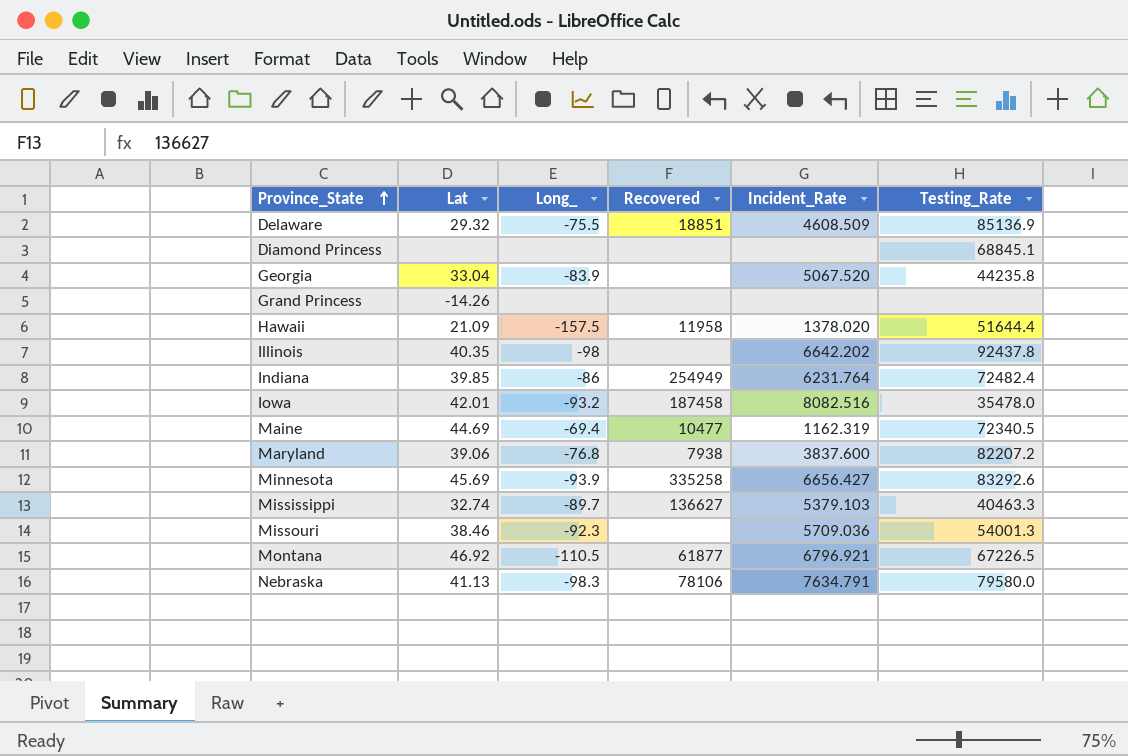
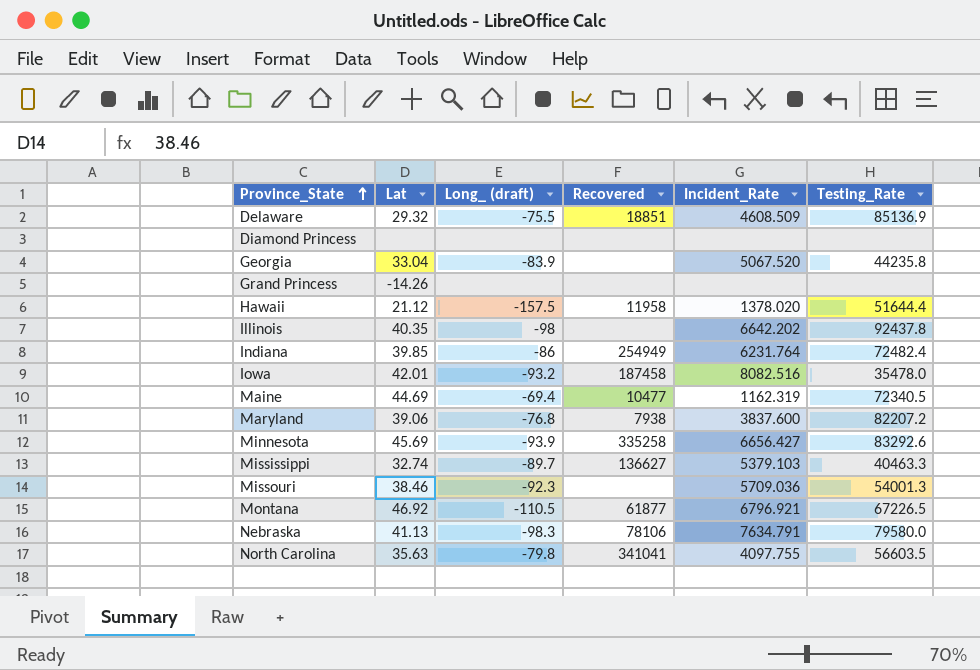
column name: Long_ -> Long_ (draft)
Diamond Princess | Testing_Rate: 68845.1 -> none
Hawaii | Lat: 21.09 -> 21.12
row North Carolina: none -> 35.63 | -79.8 | 341041 | 4097.755 | 56603.5

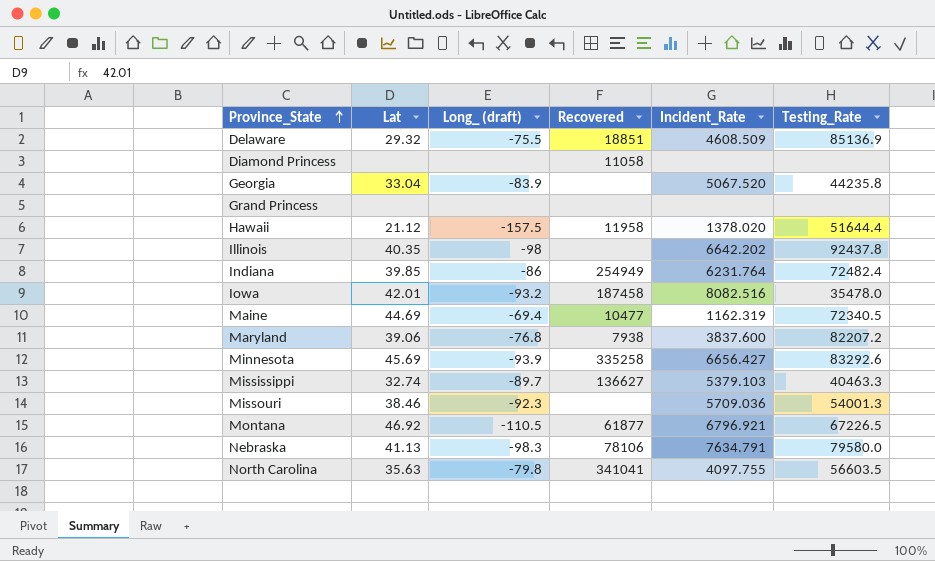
Diamond Princess | Recovered: none -> 11058
Grand Princess | Lat: -14.26 -> none

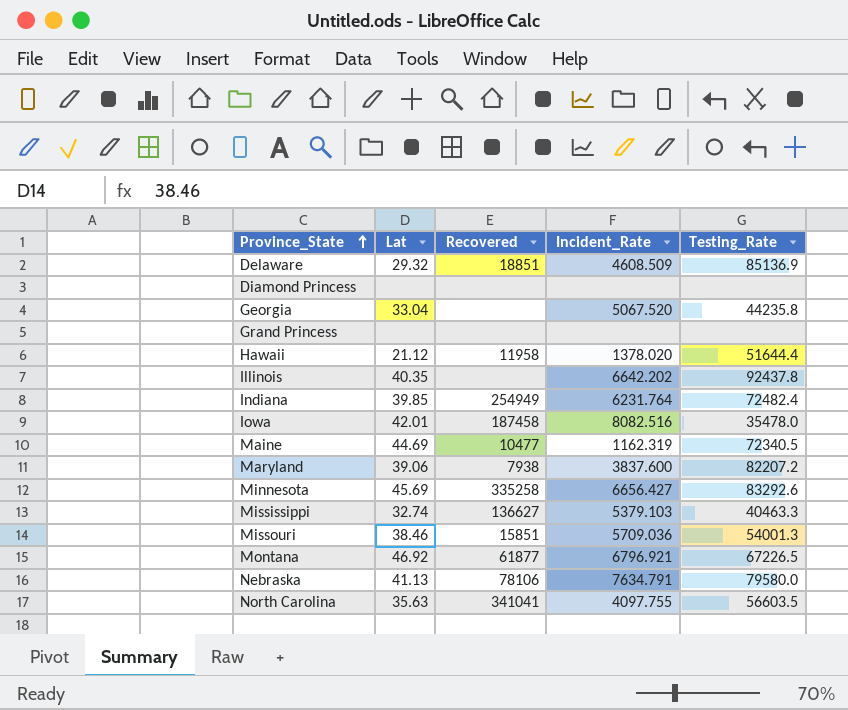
column Long_ (draft) | position: 3 -> none
Diamond Princess | Recovered: 11058 -> none
Missouri | Recovered: none -> 15851

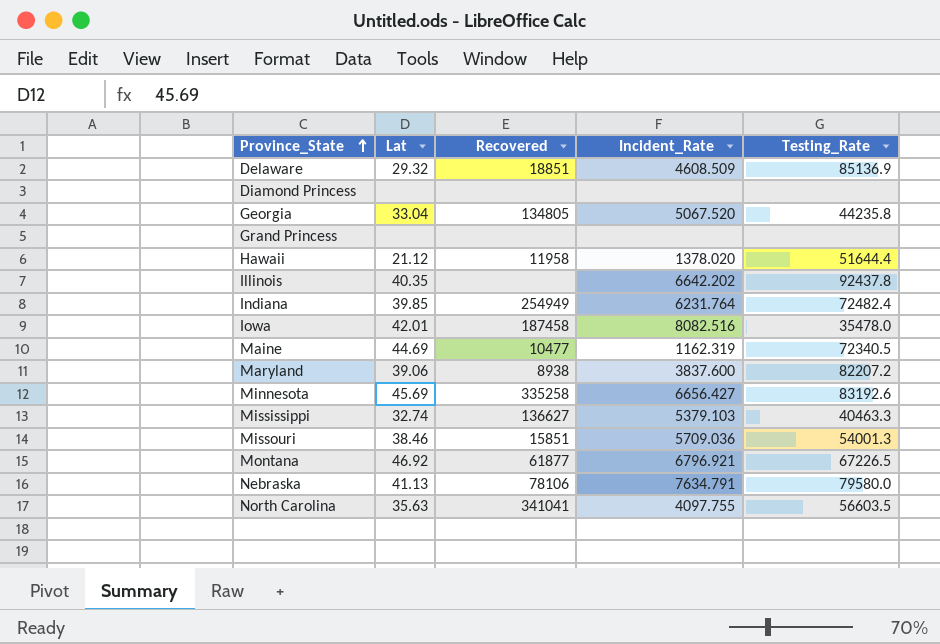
Georgia | Recovered: none -> 134805
Maryland | Recovered: 7938 -> 8938
Minnesota | Testing_Rate: 83292.6 -> 83192.6

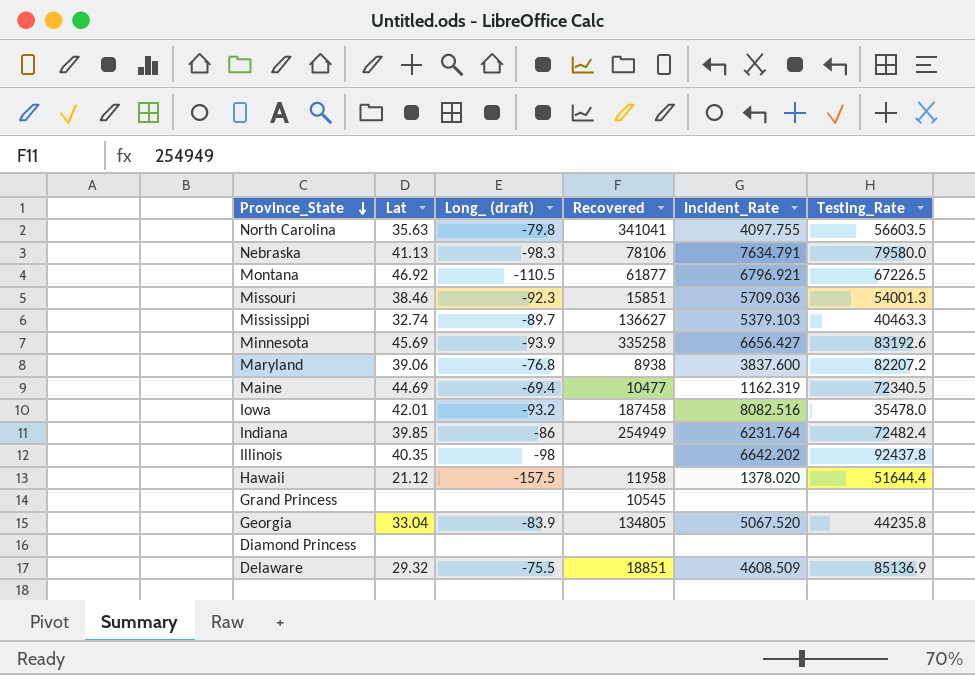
row order: Province_State ascending -> Province_State descending
column Long_ (draft) | position: none -> 3
Grand Princess | Recovered: none -> 10545

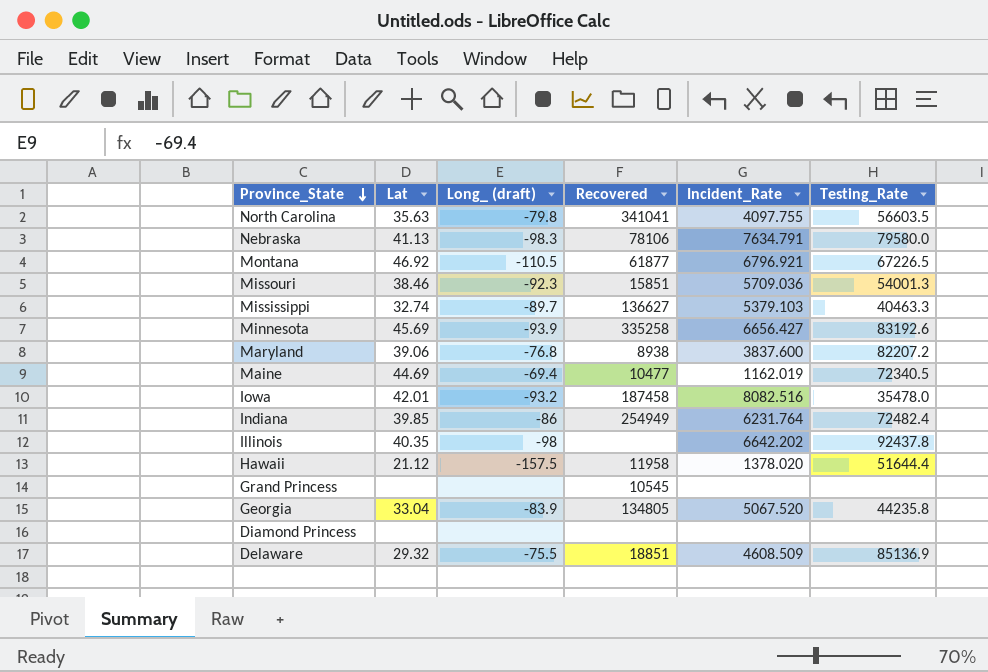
Maine | Incident_Rate: 1162.319 -> 1162.019

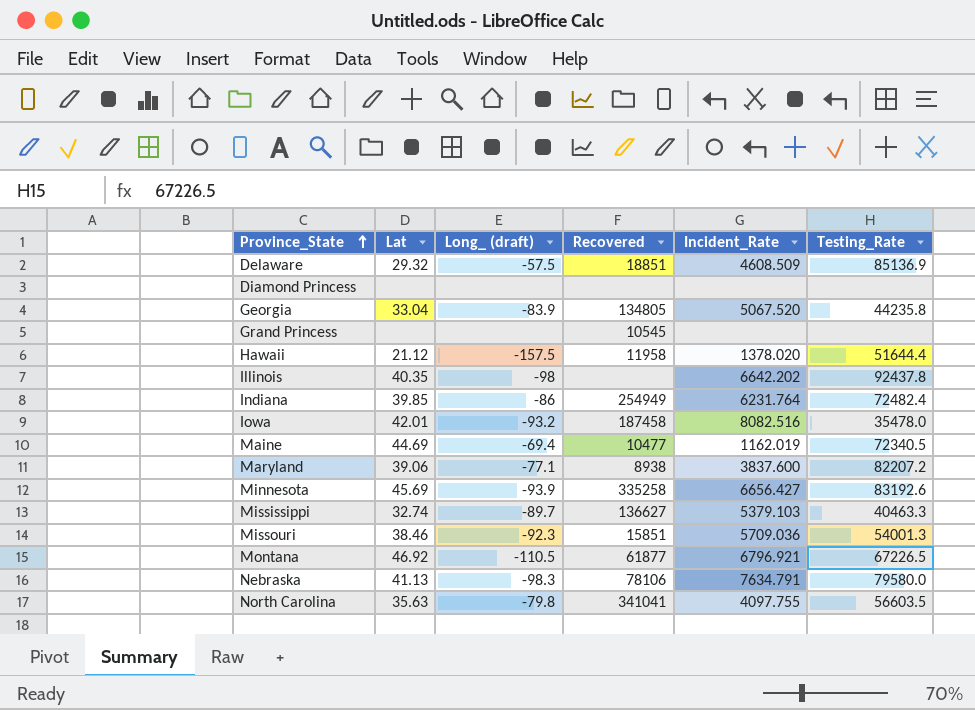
row order: Province_State descending -> Province_State ascending
Delaware | Long_ (draft): -75.5 -> -57.5
Maryland | Long_ (draft): -76.8 -> -77.1

